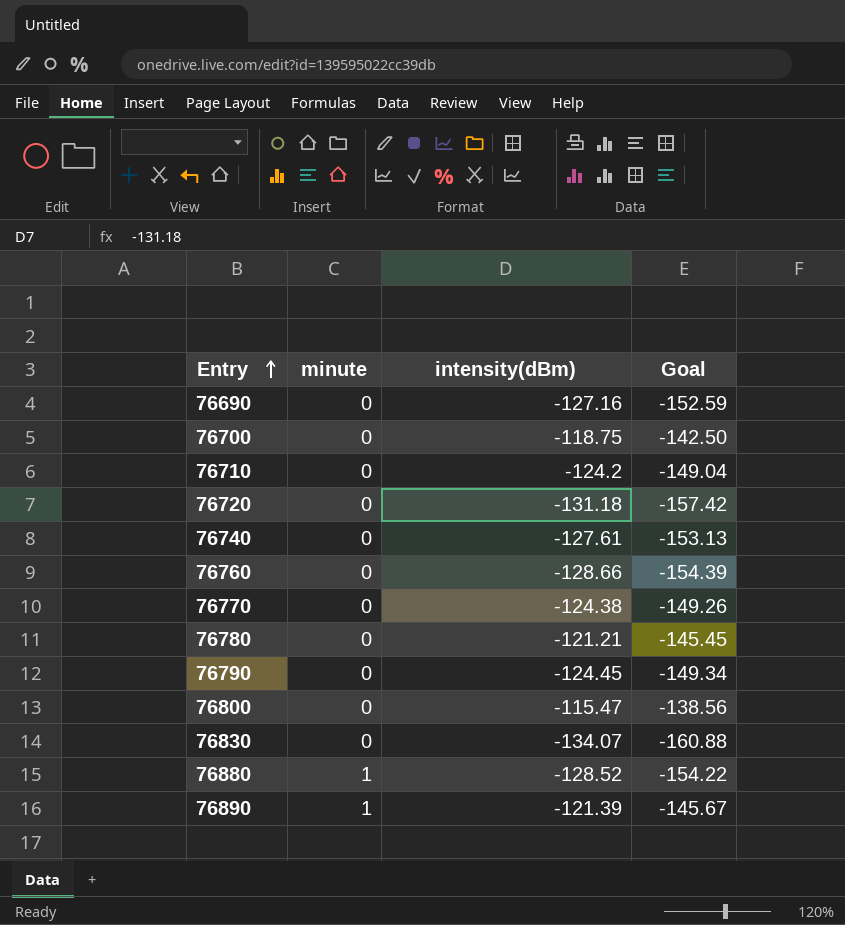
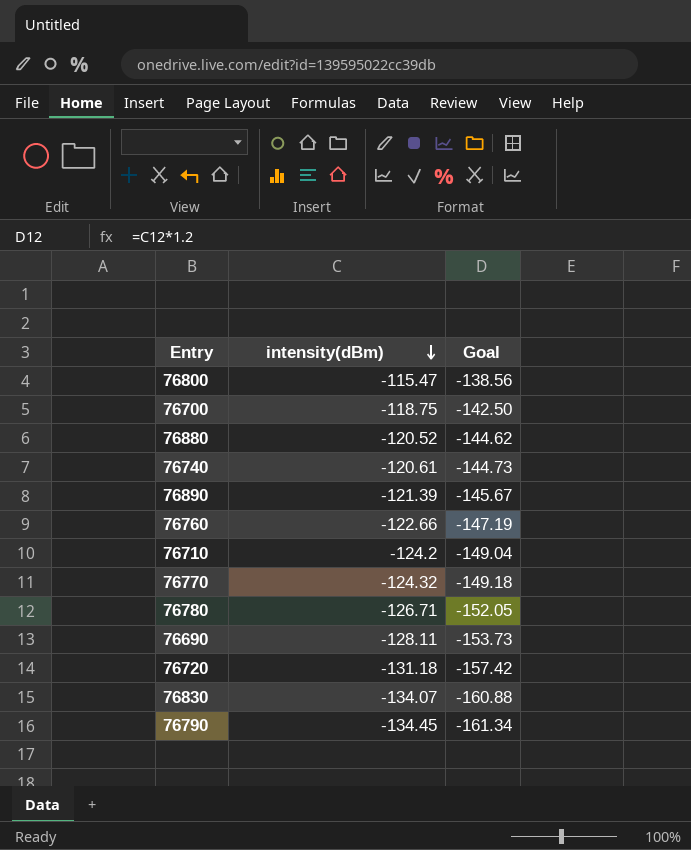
row order: Entry ascending -> intensity(dBm) descending
column minute | position: 2 -> none
76880 | intensity(dBm): -128.52 -> -120.52
76880 | Goal: -154.22 -> -144.62
76740 | intensity(dBm): -127.61 -> -120.61
76740 | Goal: -153.13 -> -144.73
76760 | intensity(dBm): -128.66 -> -122.66
76760 | Goal: -154.39 -> -147.19
76770 | intensity(dBm): -124.38 -> -124.32
76770 | Goal: -149.26 -> -149.18
76780 | intensity(dBm): -121.21 -> -126.71
76780 | Goal: -145.45 -> -152.05
76690 | intensity(dBm): -127.16 -> -128.11
76690 | Goal: -152.59 -> -153.73
76790 | intensity(dBm): -124.45 -> -134.45
76790 | Goal: -149.34 -> -161.34

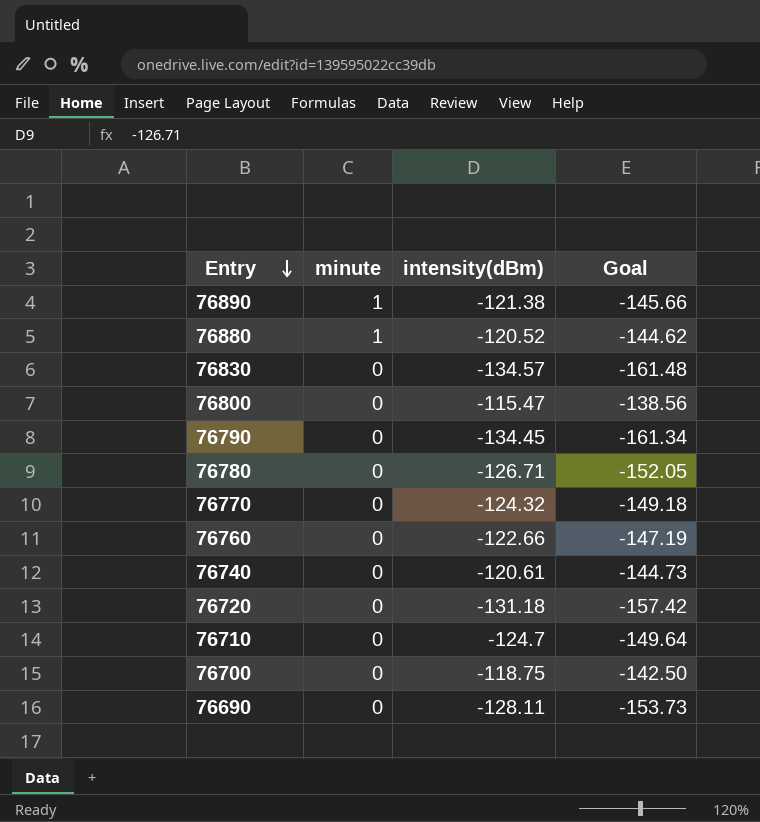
row order: intensity(dBm) descending -> Entry descending
column minute | position: none -> 2
76890 | intensity(dBm): -121.39 -> -121.38
76890 | Goal: -145.67 -> -145.66
76830 | intensity(dBm): -134.07 -> -134.57
76830 | Goal: -160.88 -> -161.48
76710 | intensity(dBm): -124.2 -> -124.7
76710 | Goal: -149.04 -> -149.64

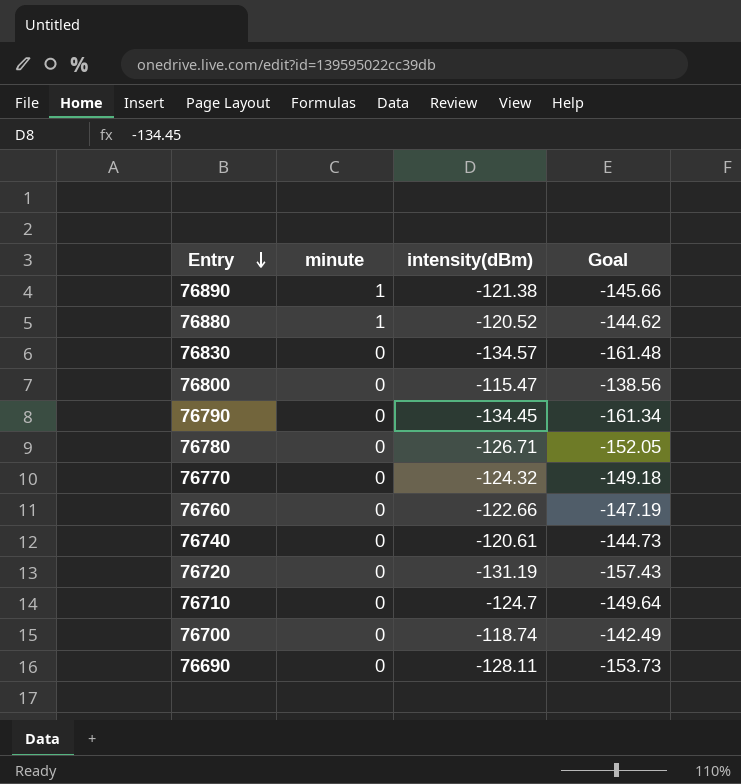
76720 | intensity(dBm): -131.18 -> -131.19
76720 | Goal: -157.42 -> -157.43
76700 | intensity(dBm): -118.75 -> -118.74
76700 | Goal: -142.50 -> -142.49

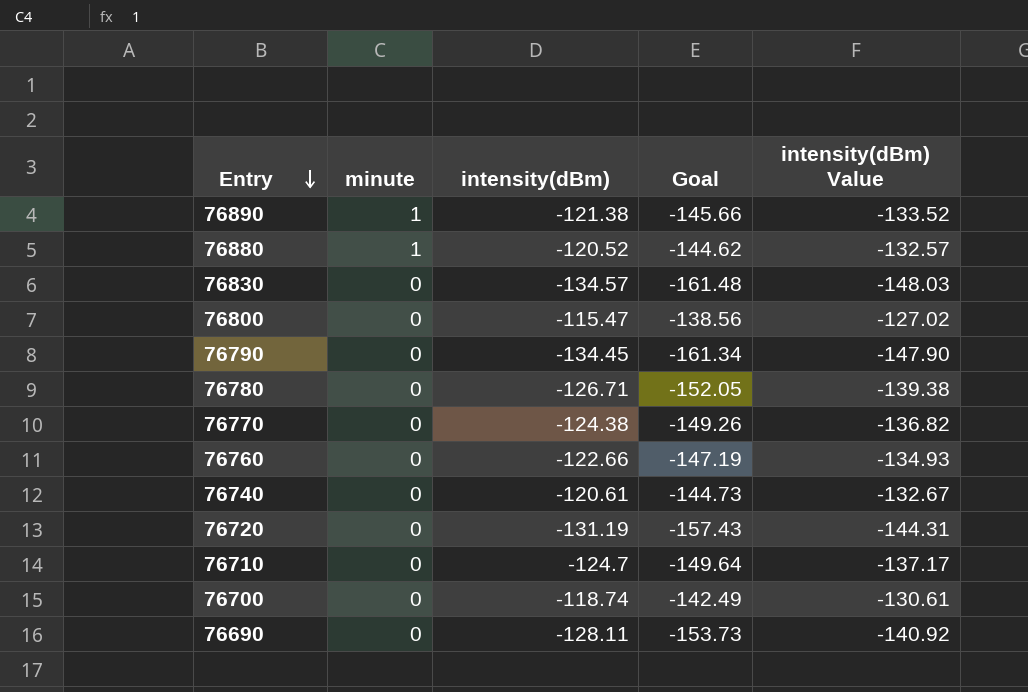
column intensity(dBm) Value | formula: none -> [intensity(dBm)] * 1.1
76770 | intensity(dBm): -124.32 -> -124.38
76770 | Goal: -149.18 -> -149.26

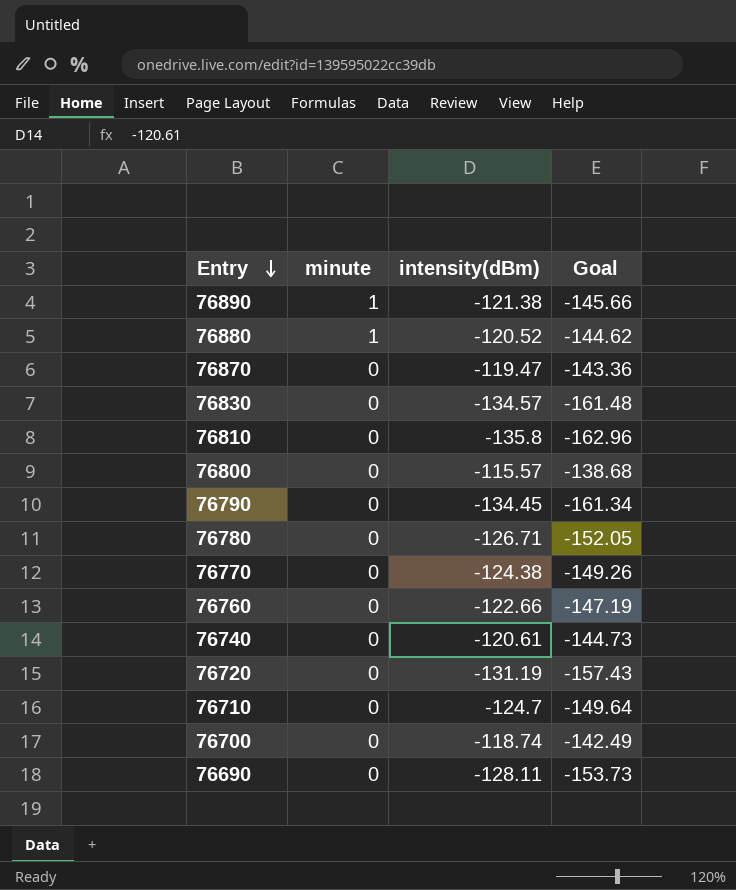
column intensity(dBm) Value | formula: [intensity(dBm)] * 1.1 -> none
row 76870: none -> 0 | -119.47 | -143.36
row 76810: none -> 0 | -135.8 | -162.96
76800 | intensity(dBm): -115.47 -> -115.57
76800 | Goal: -138.56 -> -138.68

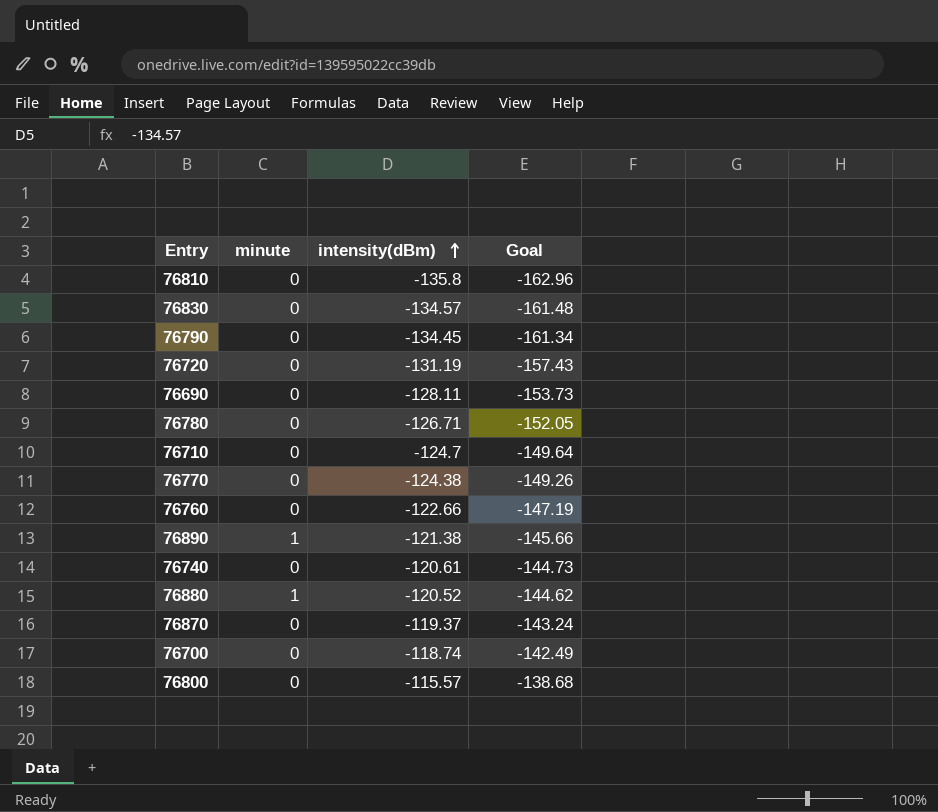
row order: Entry descending -> intensity(dBm) ascending
76870 | intensity(dBm): -119.47 -> -119.37
76870 | Goal: -143.36 -> -143.24

